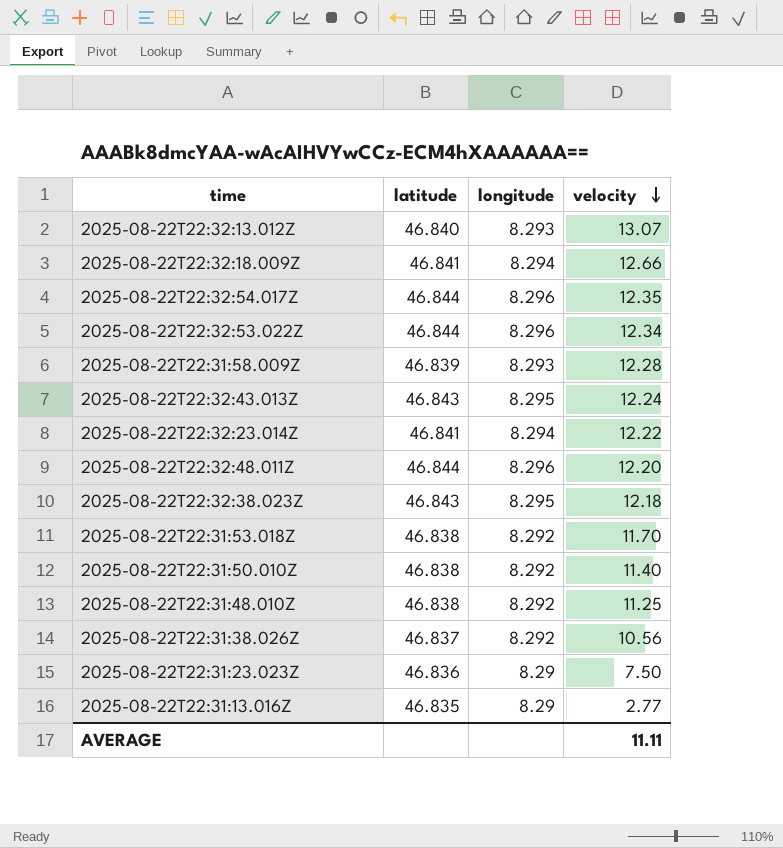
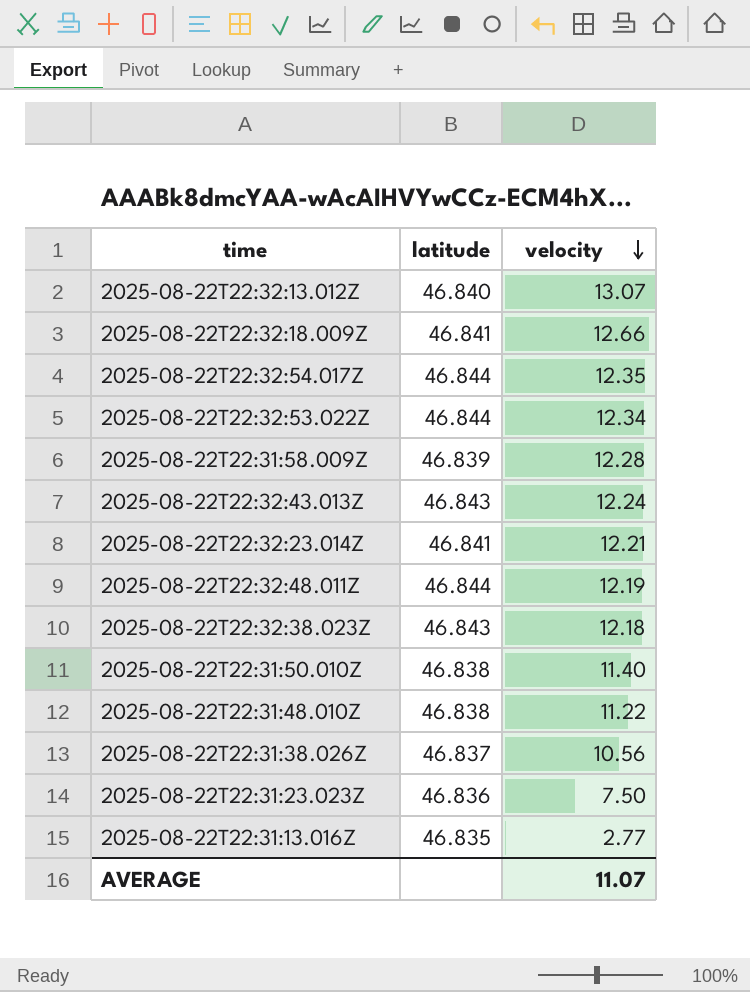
column longitude | position: 3 -> none
row 2025-08-22T22:31:53.018Z: 46.838 | 8.292 | 11.70 -> none
2025-08-22T22:32:23.014Z | velocity: 12.22 -> 12.21
2025-08-22T22:32:48.011Z | velocity: 12.20 -> 12.19
2025-08-22T22:31:48.010Z | velocity: 11.25 -> 11.22
AVERAGE | velocity: 11.11 -> 11.07

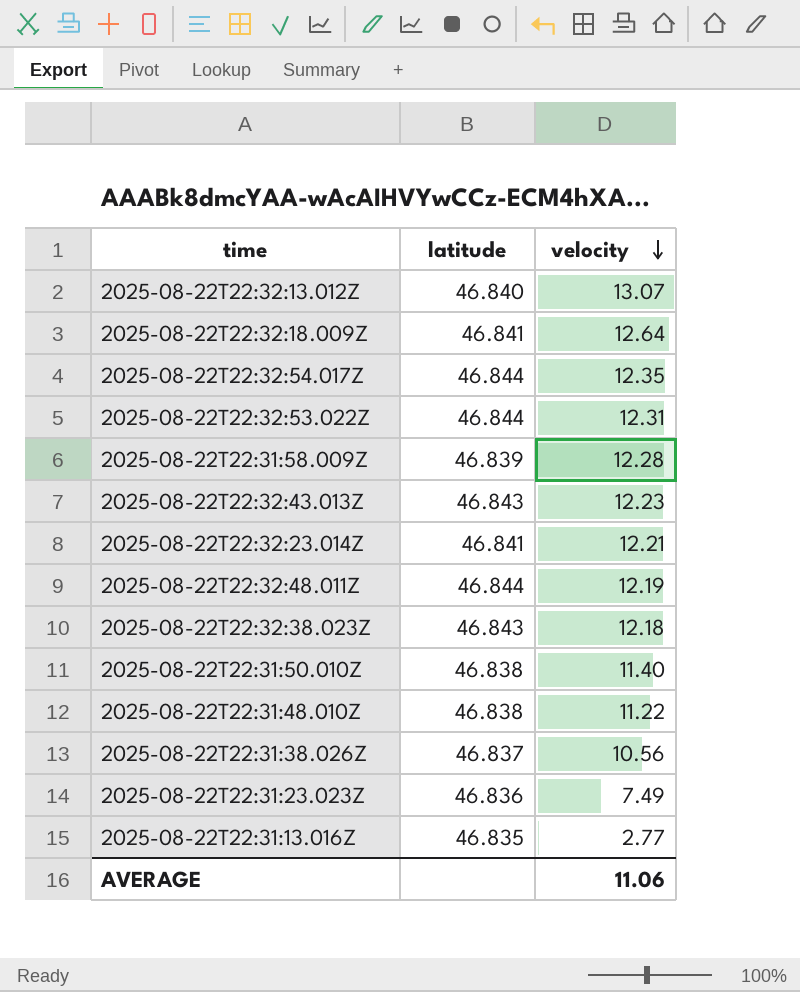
2025-08-22T22:32:18.009Z | velocity: 12.66 -> 12.64
2025-08-22T22:32:53.022Z | velocity: 12.34 -> 12.31
2025-08-22T22:32:43.013Z | velocity: 12.24 -> 12.23
2025-08-22T22:31:23.023Z | velocity: 7.50 -> 7.49
AVERAGE | velocity: 11.07 -> 11.06

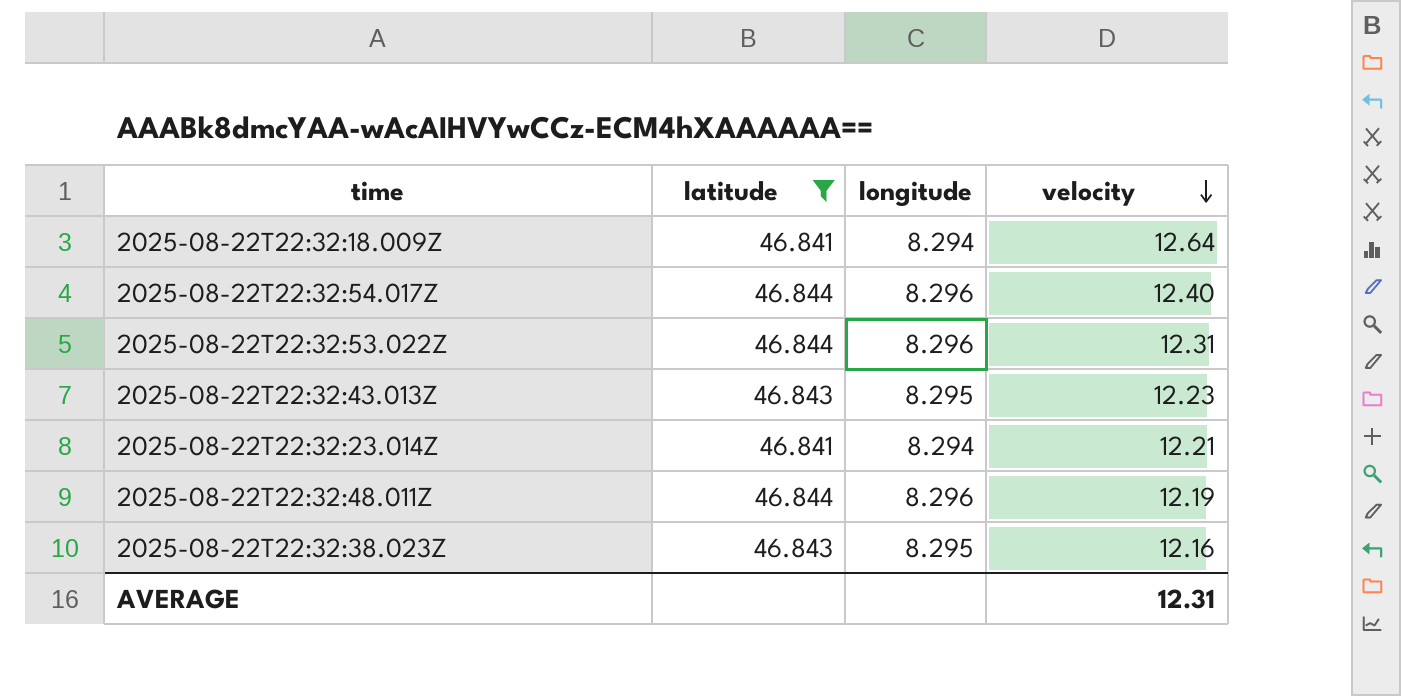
filter: none -> latitude >= 46.841
column longitude | position: none -> 3
2025-08-22T22:32:54.017Z | velocity: 12.35 -> 12.40
2025-08-22T22:32:38.023Z | velocity: 12.18 -> 12.16
AVERAGE | velocity: 11.06 -> 12.31

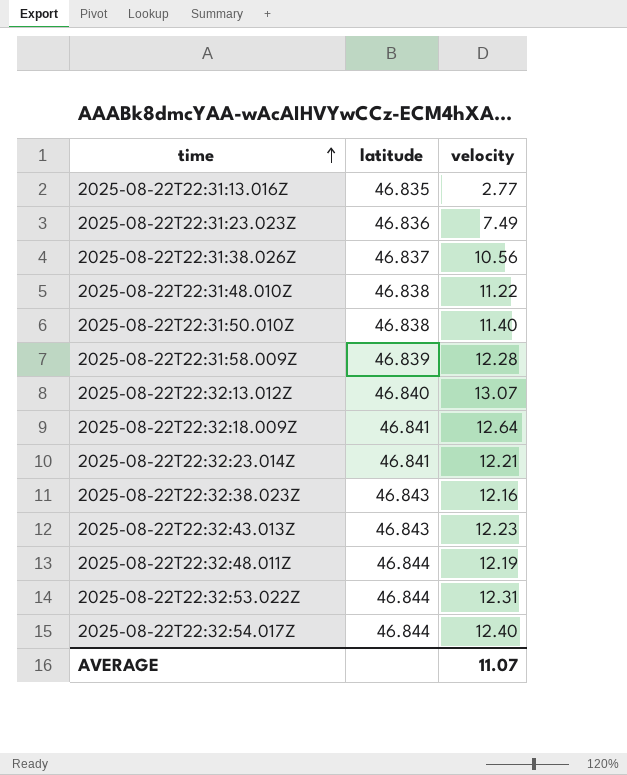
filter: latitude >= 46.841 -> none
row order: velocity descending -> time ascending
column longitude | position: 3 -> none
AVERAGE | velocity: 12.31 -> 11.07

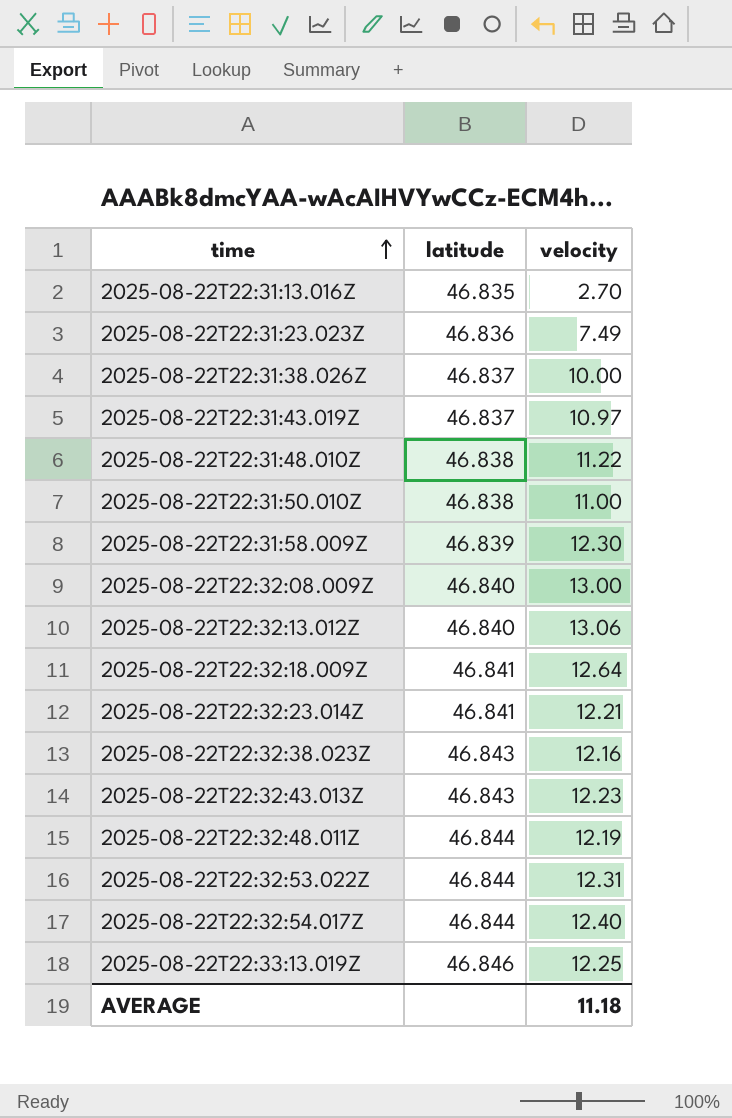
2025-08-22T22:31:13.016Z | velocity: 2.77 -> 2.70
2025-08-22T22:31:38.026Z | velocity: 10.56 -> 10.00
row 2025-08-22T22:31:43.019Z: none -> 46.837 | 10.97
2025-08-22T22:31:50.010Z | velocity: 11.40 -> 11.00
2025-08-22T22:31:58.009Z | velocity: 12.28 -> 12.30
row 2025-08-22T22:32:08.009Z: none -> 46.840 | 13.00
2025-08-22T22:32:13.012Z | velocity: 13.07 -> 13.06
row 2025-08-22T22:33:13.019Z: none -> 46.846 | 12.25
AVERAGE | velocity: 11.07 -> 11.18

